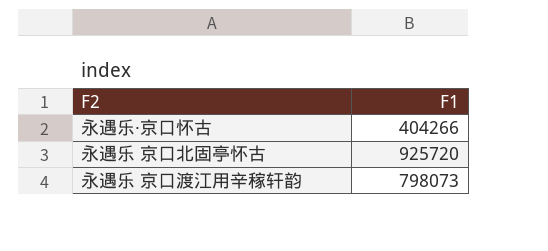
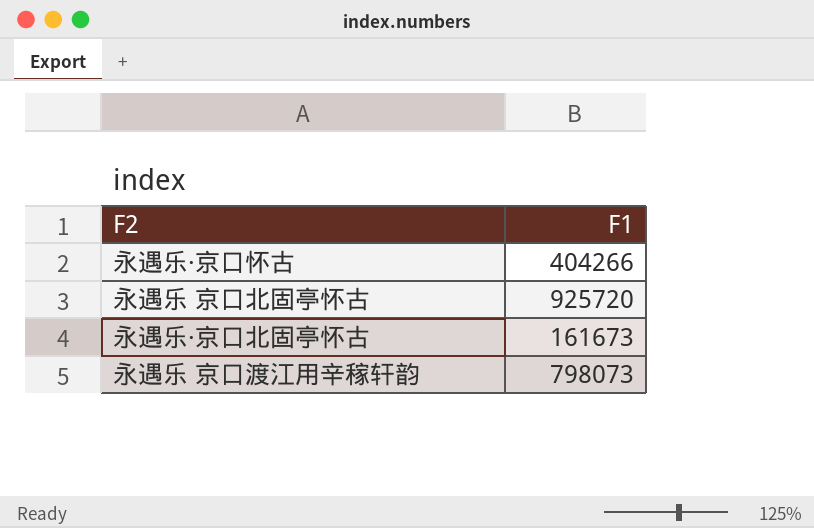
row 永遇乐·京口北固亭怀古: none -> 161673

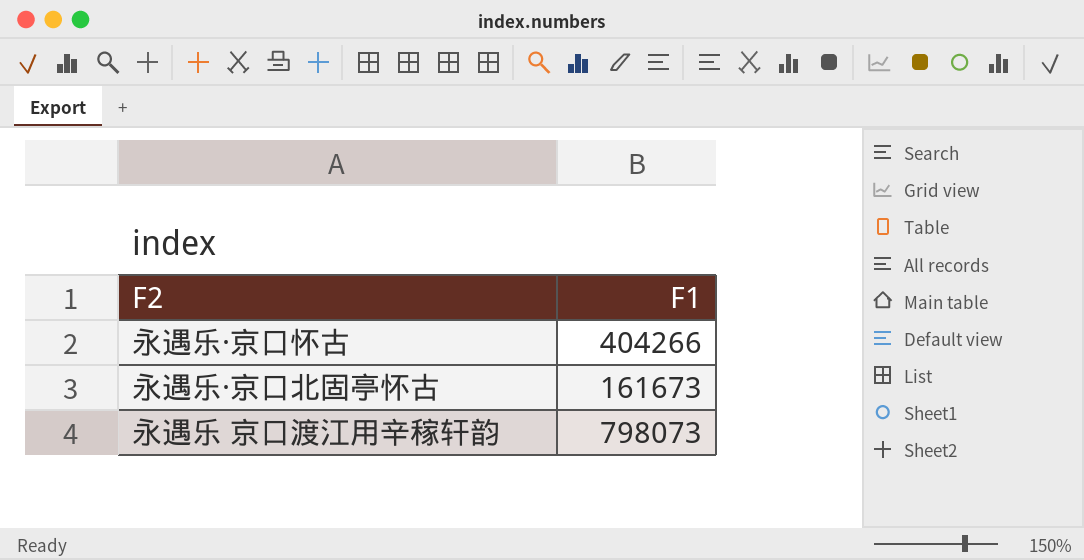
row 永遇乐 京口北固亭怀古: 925720 -> none

